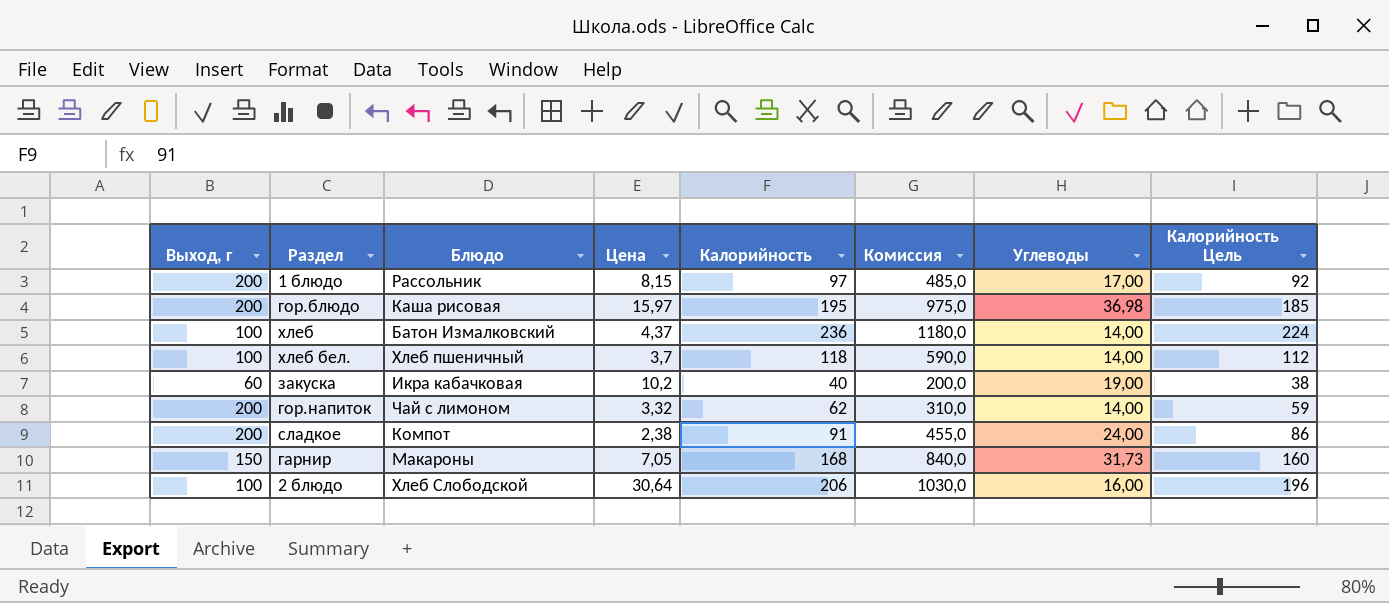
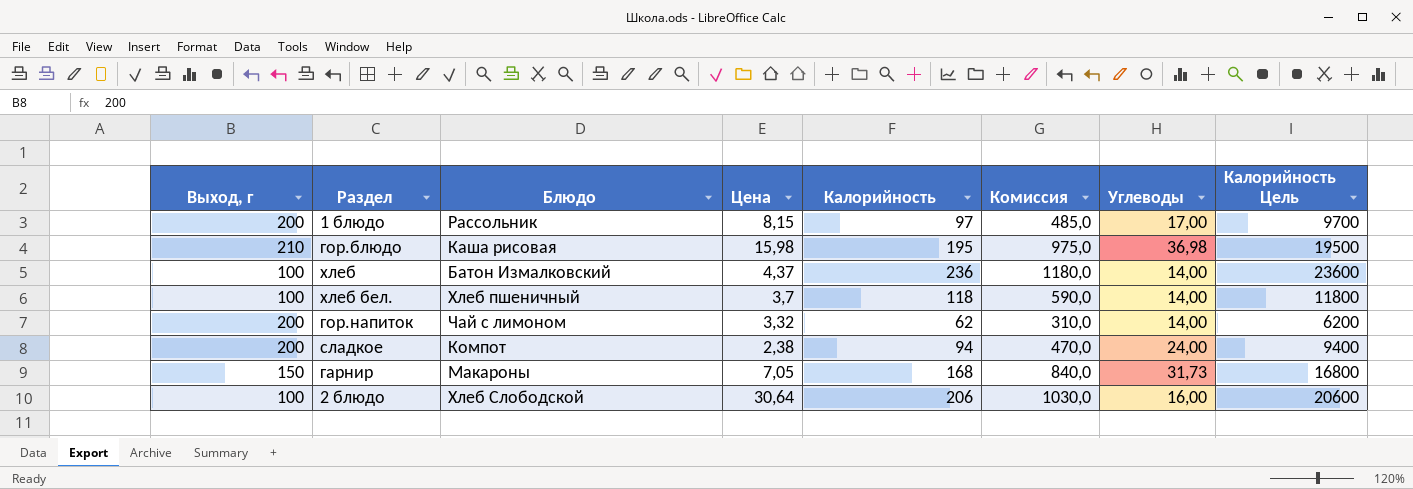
column Калорийность Цель | formula: [Калорийность] * 0,95 -> [Калорийность] * 100
row закуска: 60 | Икра кабачковая | 10,2 | 40 | 200,0 | 19,00 | 38 -> none
гор.блюдо | Выход, г: 200 -> 210
гор.блюдо | Цена: 15,97 -> 15,98
сладкое | Калорийность: 91 -> 94
сладкое | Комиссия: 455,0 -> 470,0

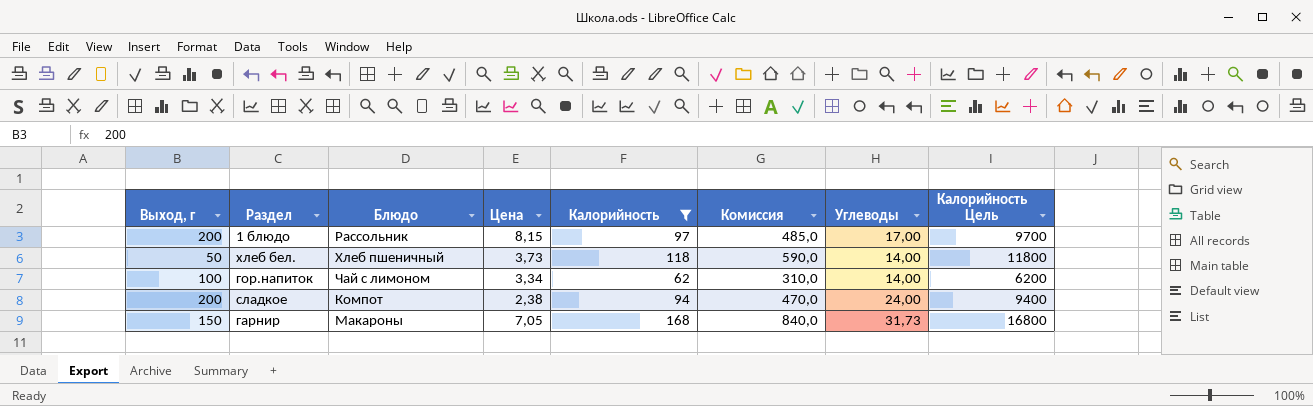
filter: none -> Калорийность <= 168
хлеб бел. | Выход, г: 100 -> 50
хлеб бел. | Цена: 3,7 -> 3,73
гор.напиток | Выход, г: 200 -> 100
гор.напиток | Цена: 3,32 -> 3,34

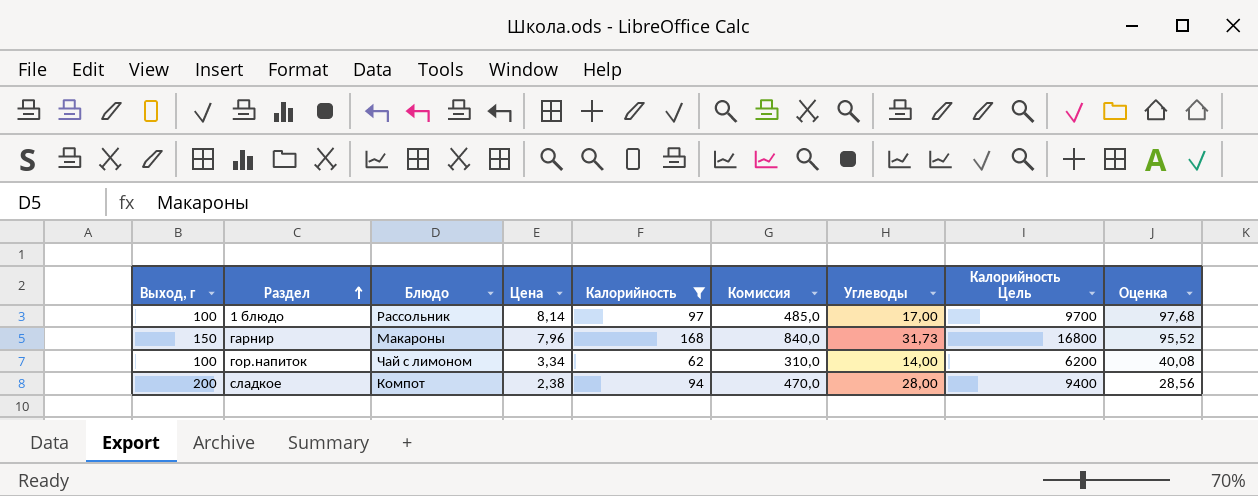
row order: none -> Раздел ascending
column Оценка | formula: none -> [Цена] * 12
row хлеб бел.: 50 | Хлеб пшеничный | 3,73 | 118 | 590,0 | 14,00 | 11800 -> none
1 блюдо | Выход, г: 200 -> 100
1 блюдо | Цена: 8,15 -> 8,14
гарнир | Цена: 7,05 -> 7,96
сладкое | Углеводы: 24,00 -> 28,00

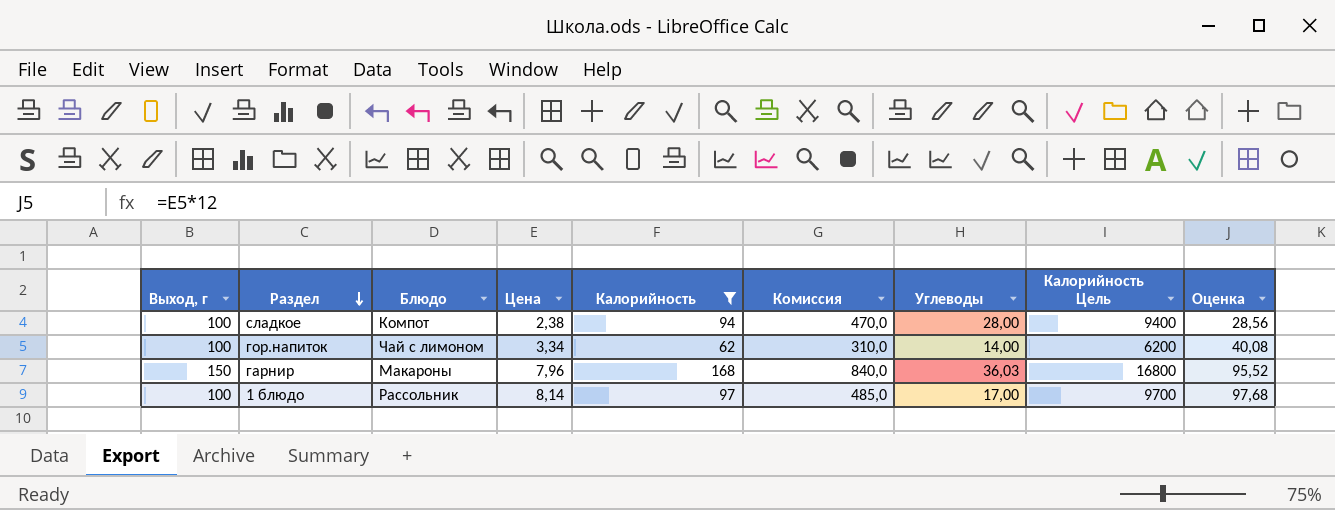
row order: Раздел ascending -> Раздел descending
сладкое | Выход, г: 200 -> 100
гарнир | Углеводы: 31,73 -> 36,03

